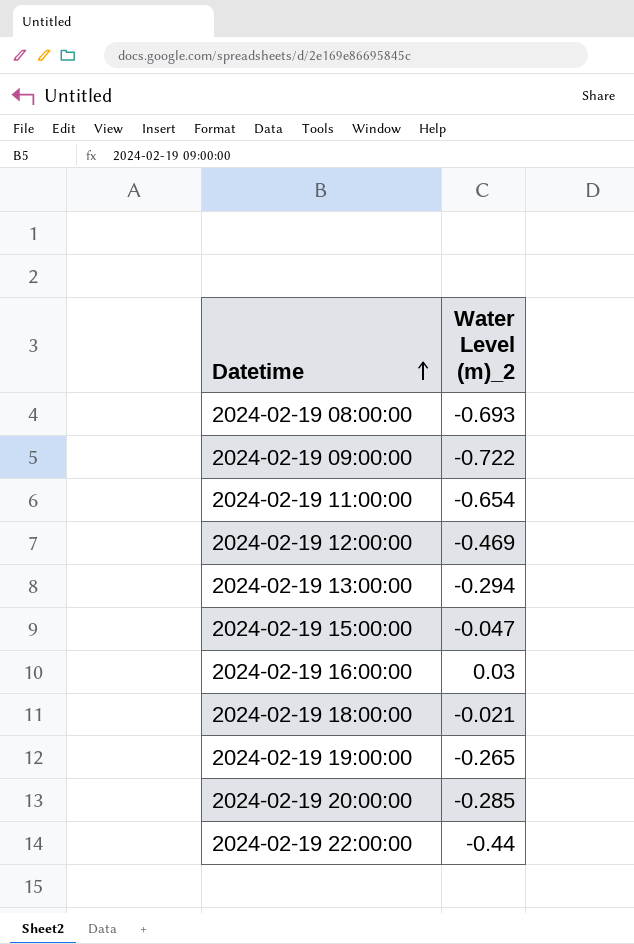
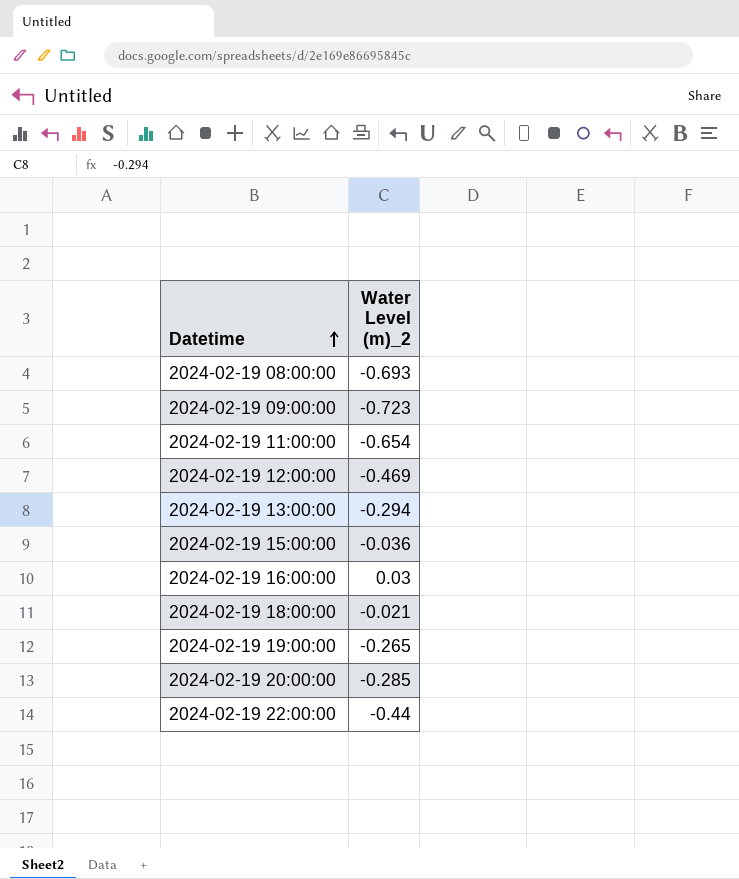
2024-02-19 09:00:00 | Water Level (m)_2: -0.722 -> -0.723
2024-02-19 15:00:00 | Water Level (m)_2: -0.047 -> -0.036

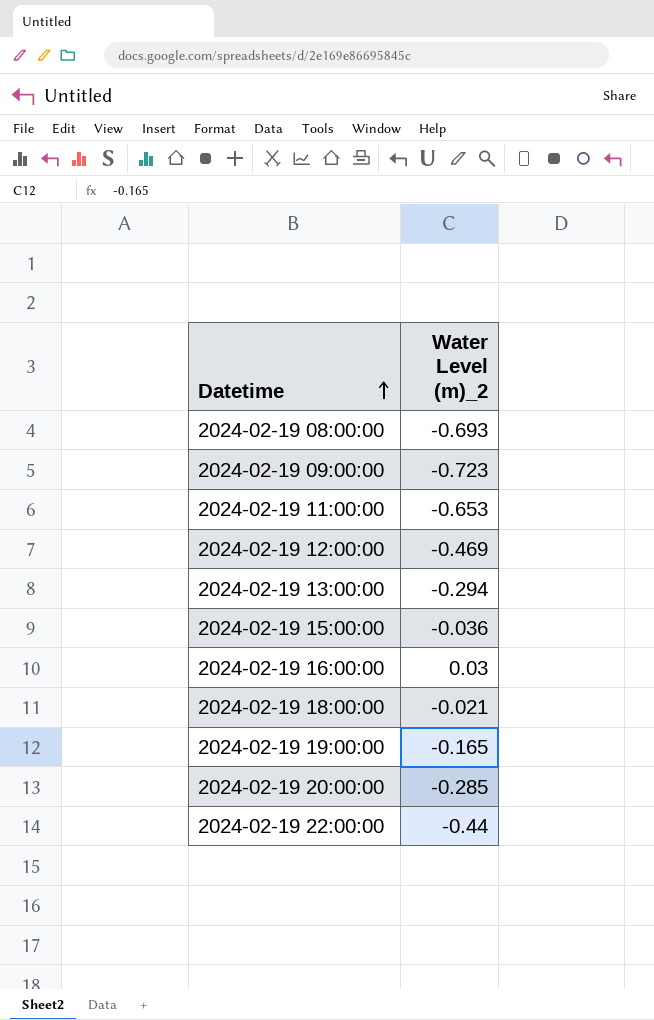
2024-02-19 11:00:00 | Water Level (m)_2: -0.654 -> -0.653
2024-02-19 19:00:00 | Water Level (m)_2: -0.265 -> -0.165

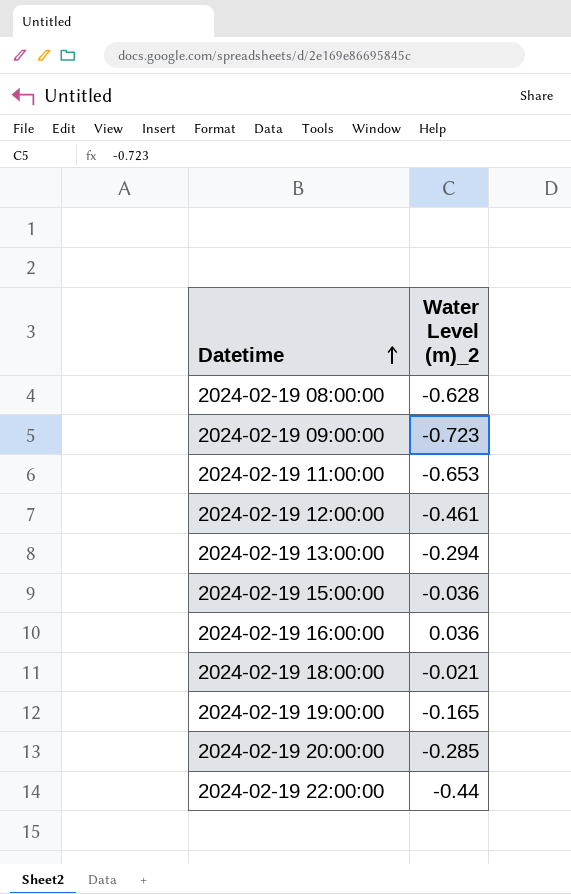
2024-02-19 08:00:00 | Water Level (m)_2: -0.693 -> -0.628
2024-02-19 12:00:00 | Water Level (m)_2: -0.469 -> -0.461
2024-02-19 16:00:00 | Water Level (m)_2: 0.03 -> 0.036

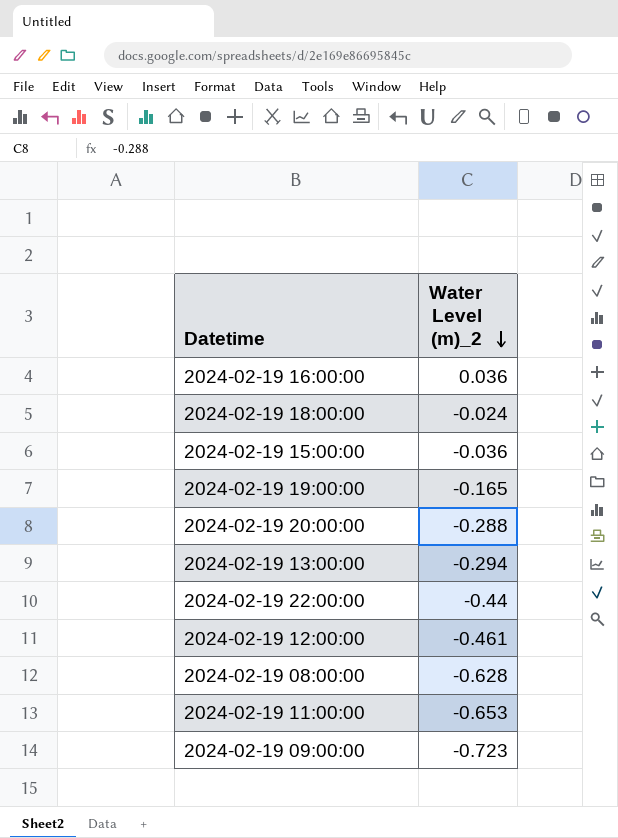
row order: Datetime ascending -> Water Level (m)_2 descending
2024-02-19 18:00:00 | Water Level (m)_2: -0.021 -> -0.024
2024-02-19 20:00:00 | Water Level (m)_2: -0.285 -> -0.288

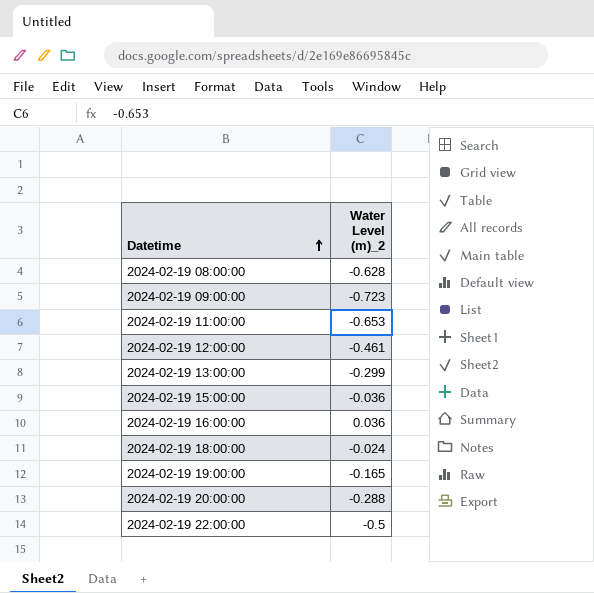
row order: Water Level (m)_2 descending -> Datetime ascending
2024-02-19 13:00:00 | Water Level (m)_2: -0.294 -> -0.299
2024-02-19 22:00:00 | Water Level (m)_2: -0.44 -> -0.5

